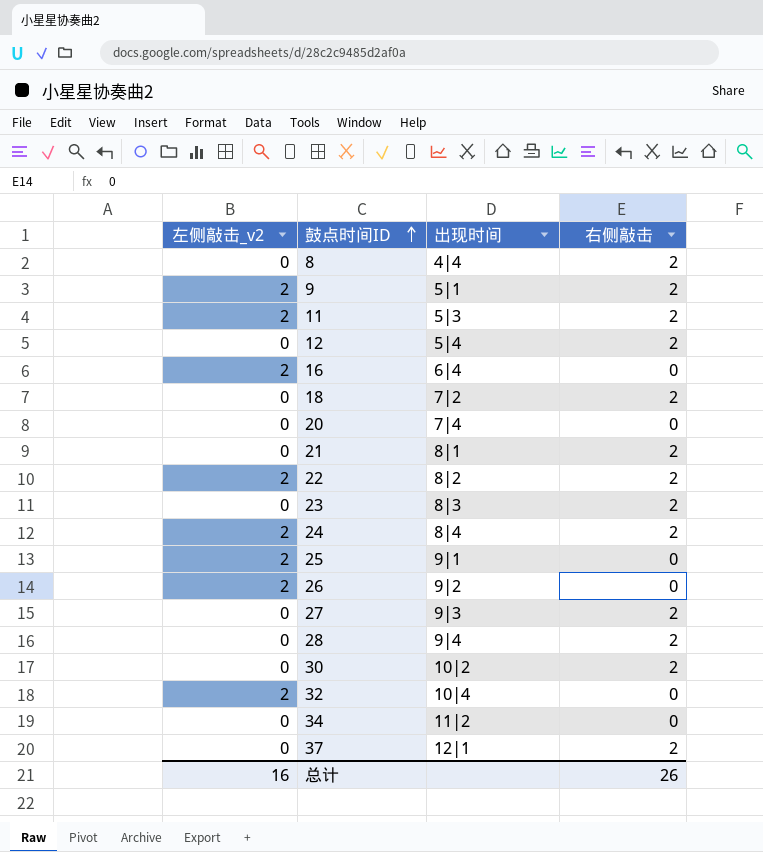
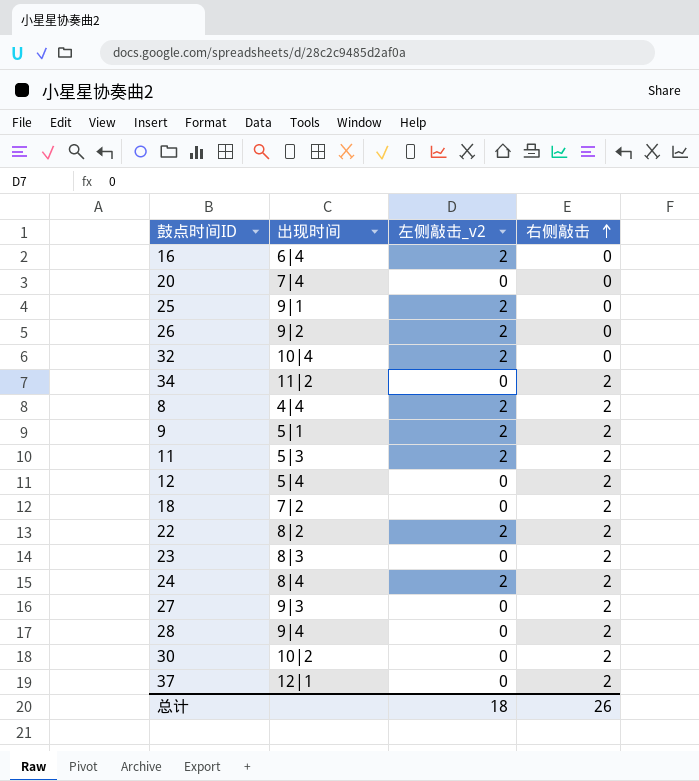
row order: 鼓点时间ID ascending -> 右侧敲击 ascending
column 左侧敲击_v2 | position: 1 -> 3
row 21: 0 | 8|1 | 2 -> none
34 | 右侧敲击: 0 -> 2
8 | 左侧敲击_v2: 0 -> 2
总计 | 左侧敲击_v2: 16 -> 18

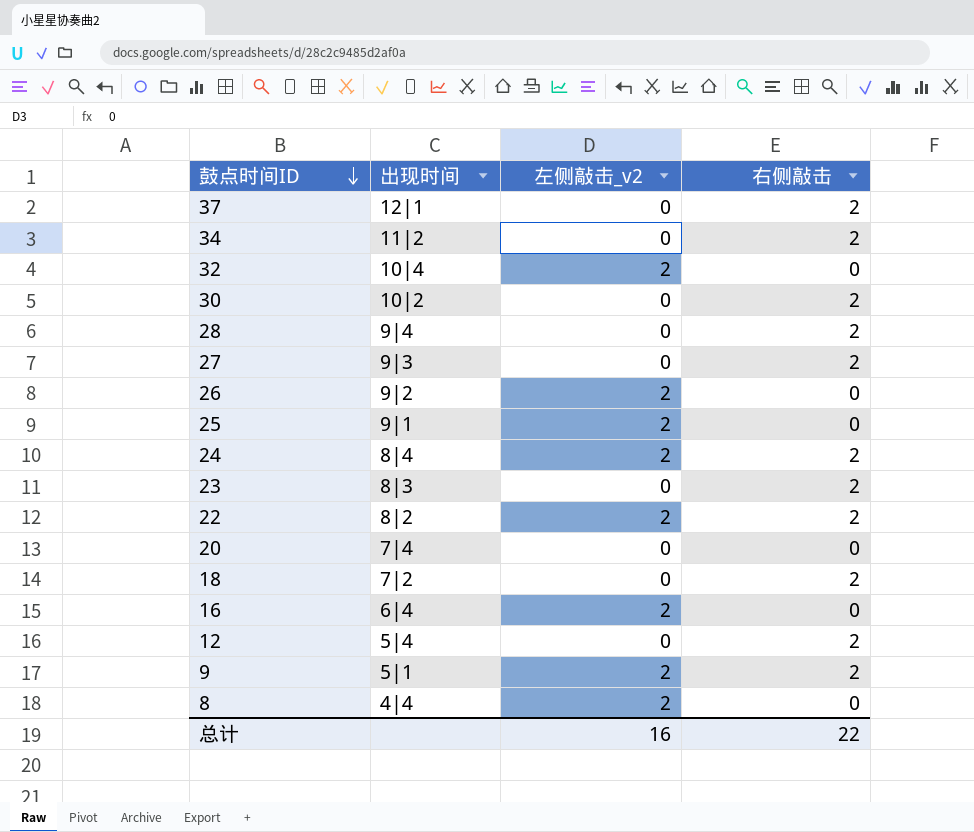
row order: 右侧敲击 ascending -> 鼓点时间ID descending
row 11: 5|3 | 2 | 2 -> none
8 | 右侧敲击: 2 -> 0
总计 | 左侧敲击_v2: 18 -> 16
总计 | 右侧敲击: 26 -> 22

